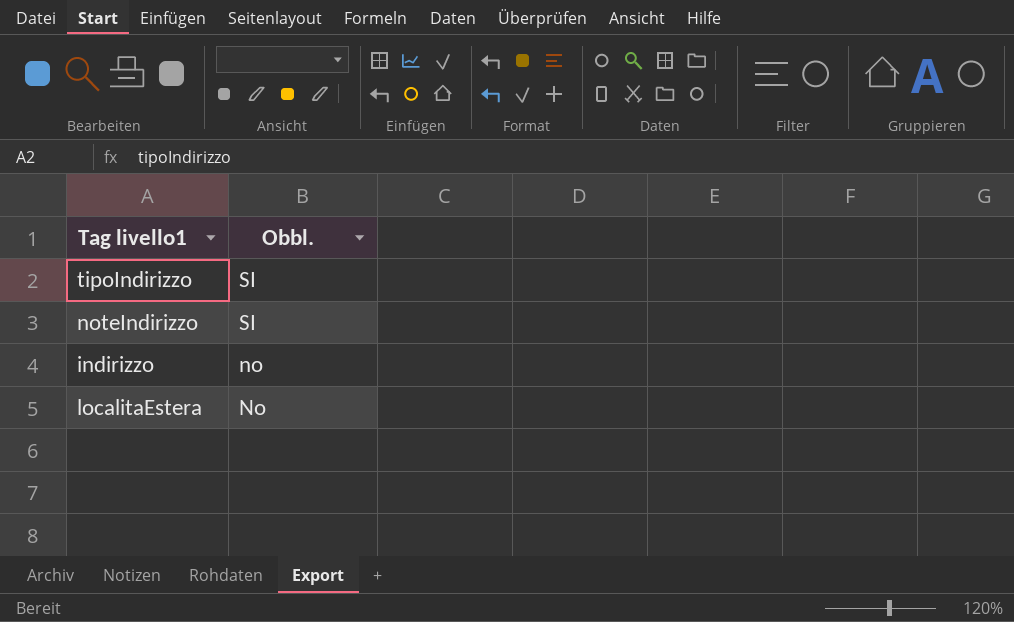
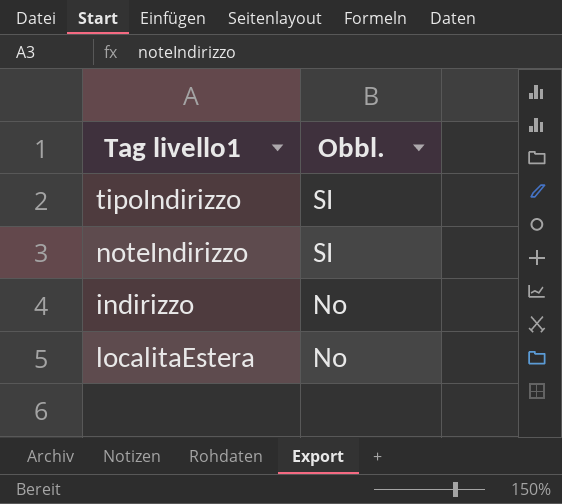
indirizzo | Obbl.: no -> No

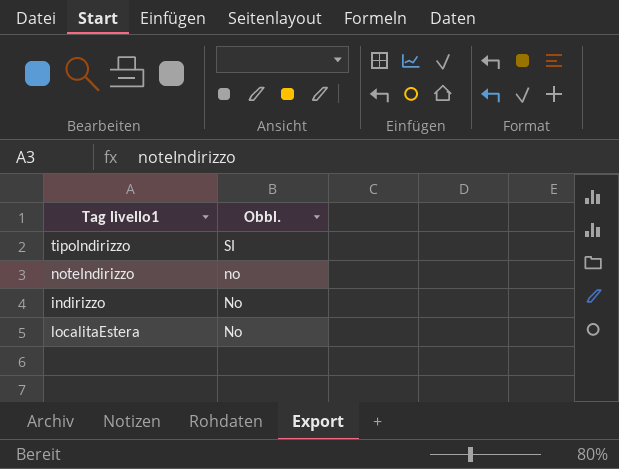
noteIndirizzo | Obbl.: SI -> no

